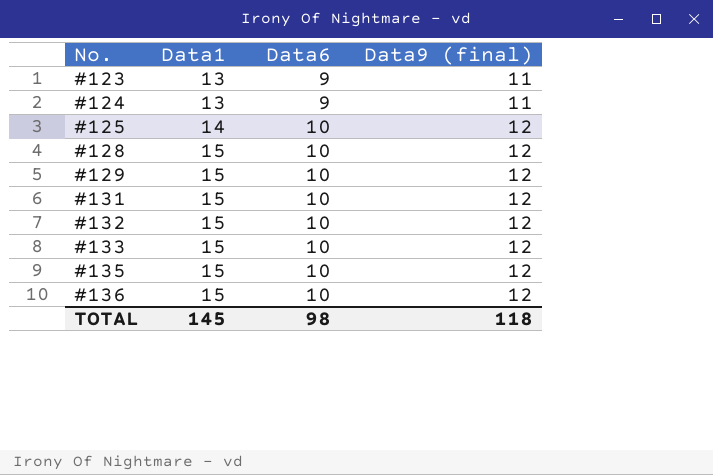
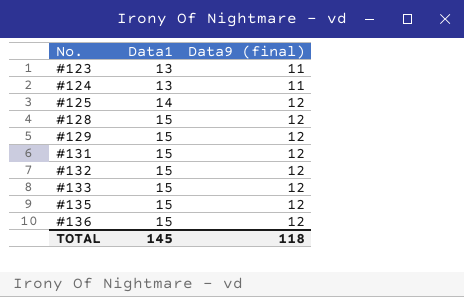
column Data6 | position: 3 -> none

